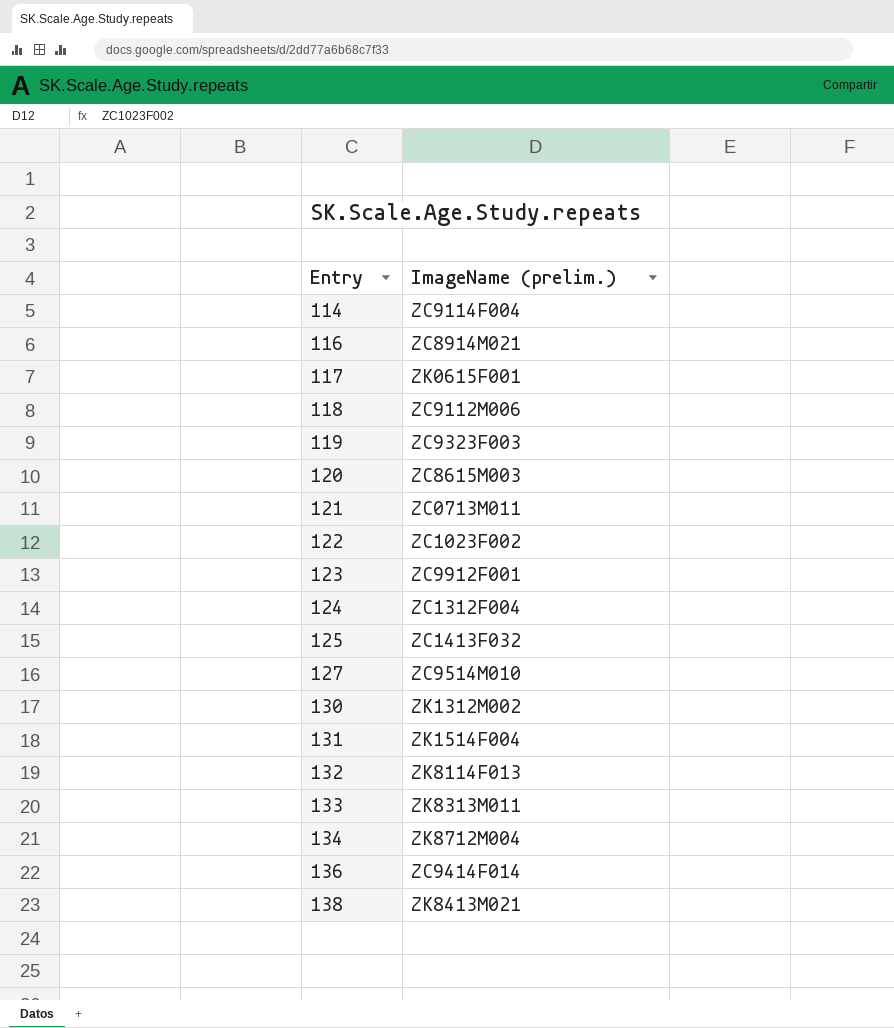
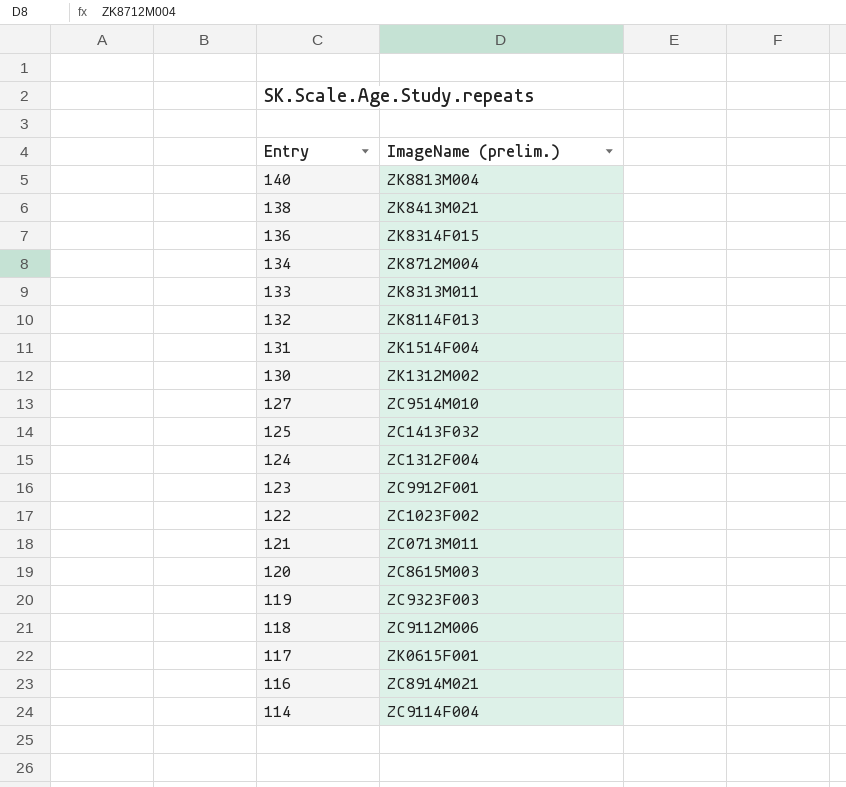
row order: Entry ascending -> Entry descending
row 140: none -> ZK8813M004
136 | ImageName (prelim.): ZC9414F014 -> ZK8314F015

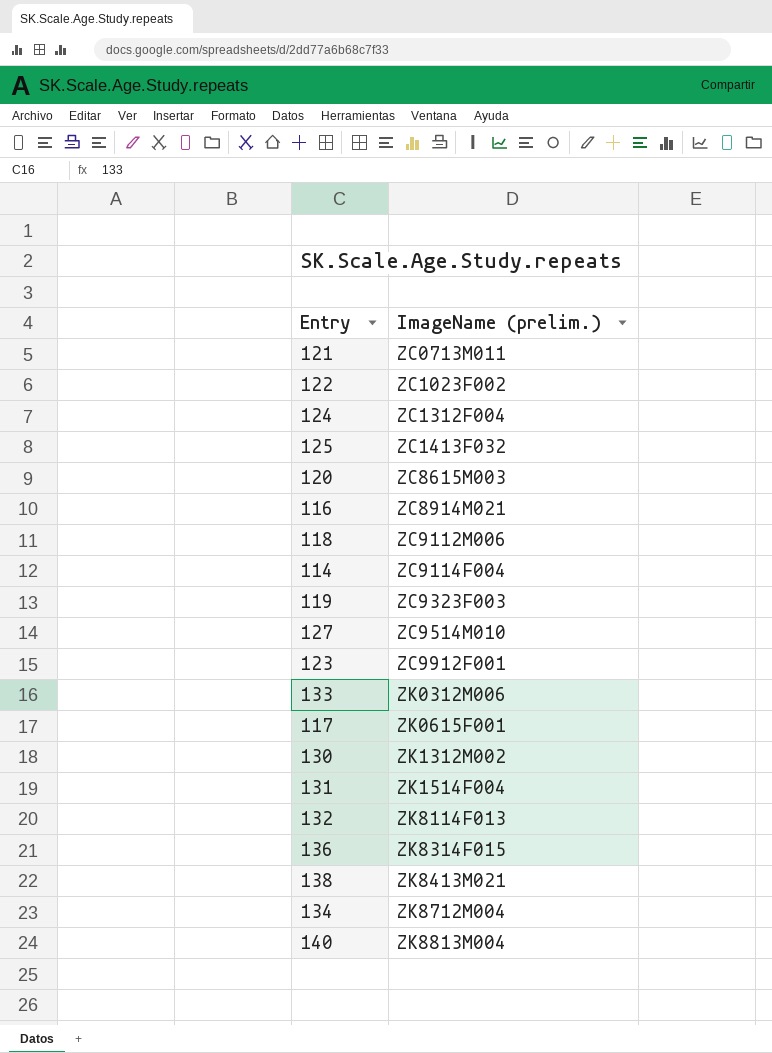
row order: Entry descending -> ImageName (prelim.) ascending
133 | ImageName (prelim.): ZK8313M011 -> ZK0312M006

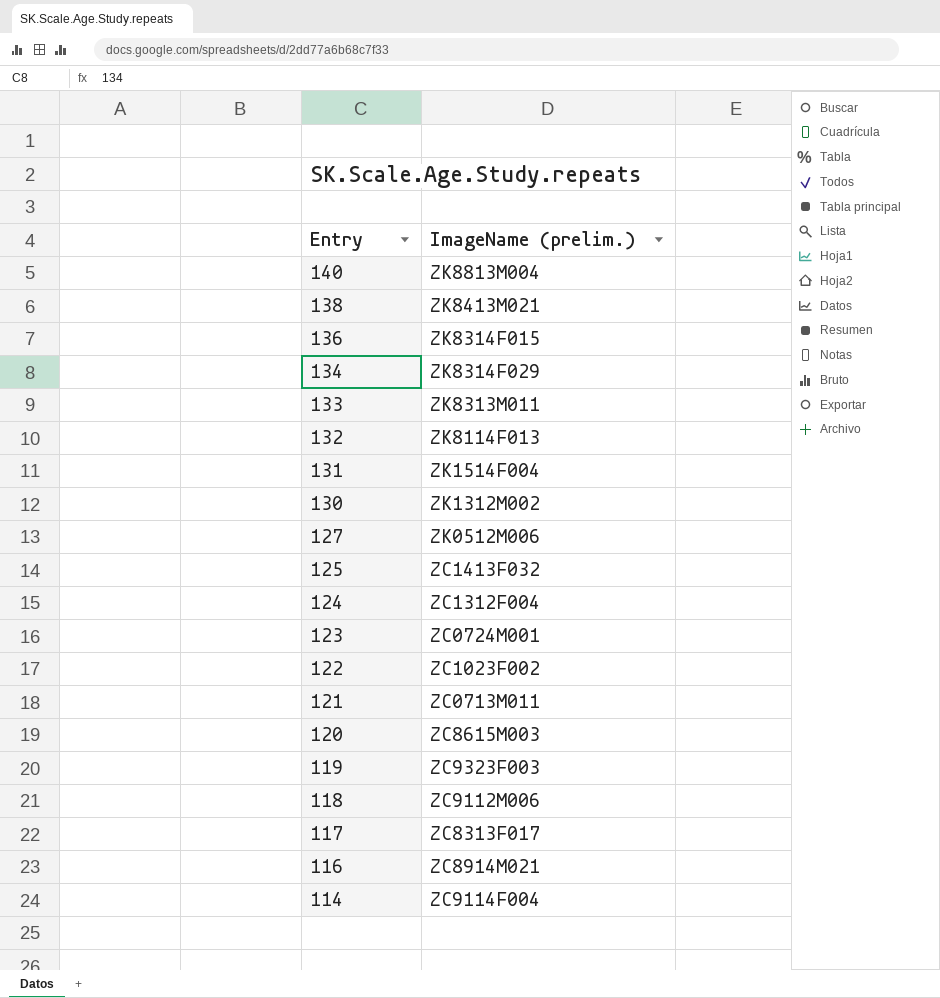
row order: ImageName (prelim.) ascending -> Entry descending
134 | ImageName (prelim.): ZK8712M004 -> ZK8314F029
133 | ImageName (prelim.): ZK0312M006 -> ZK8313M011
127 | ImageName (prelim.): ZC9514M010 -> ZK0512M006
123 | ImageName (prelim.): ZC9912F001 -> ZC0724M001
117 | ImageName (prelim.): ZK0615F001 -> ZC8313F017

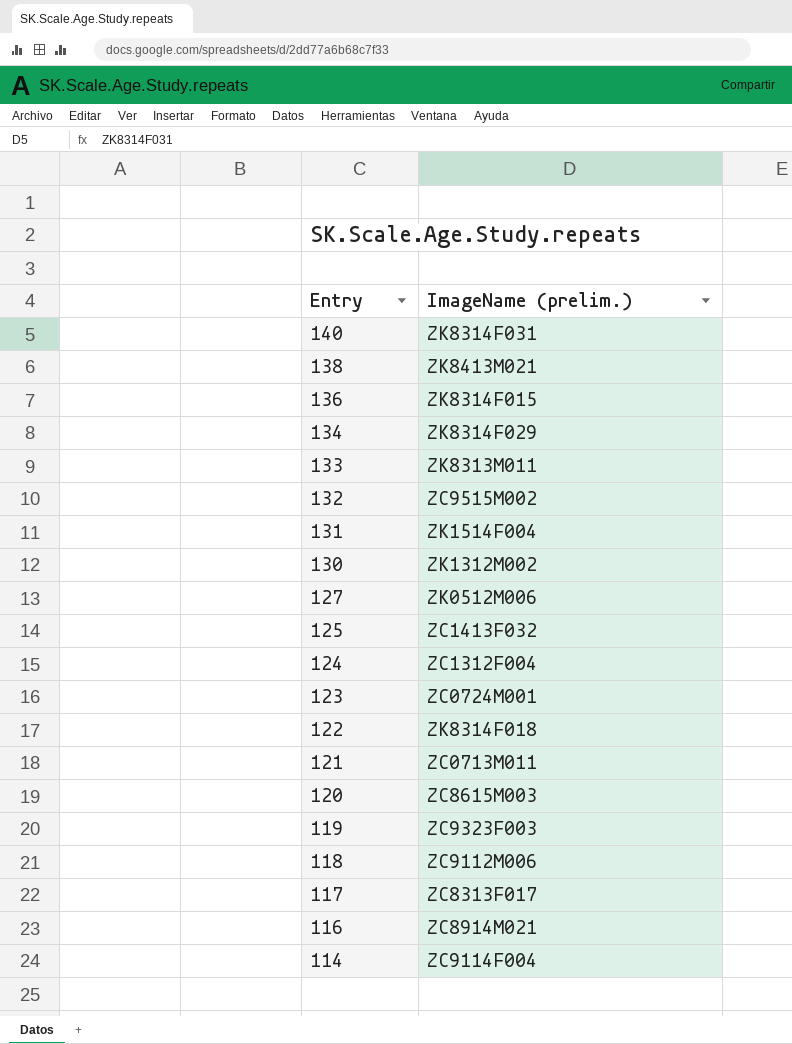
140 | ImageName (prelim.): ZK8813M004 -> ZK8314F031
132 | ImageName (prelim.): ZK8114F013 -> ZC9515M002
122 | ImageName (prelim.): ZC1023F002 -> ZK8314F018

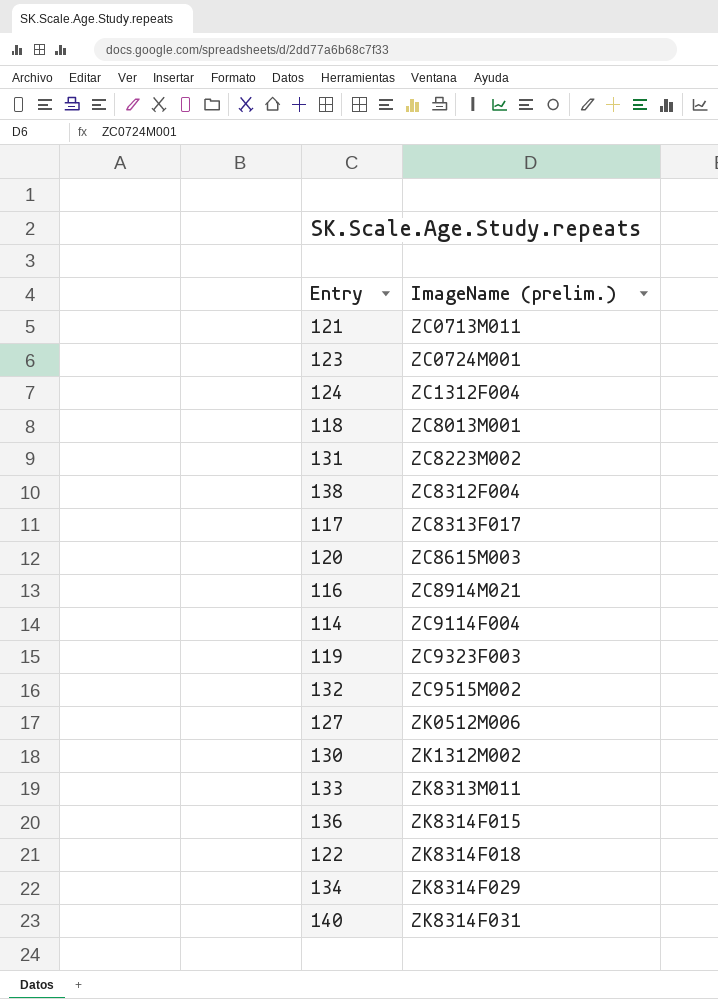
row order: Entry descending -> ImageName (prelim.) ascending
row 125: ZC1413F032 -> none
118 | ImageName (prelim.): ZC9112M006 -> ZC8013M001
131 | ImageName (prelim.): ZK1514F004 -> ZC8223M002
138 | ImageName (prelim.): ZK8413M021 -> ZC8312F004

